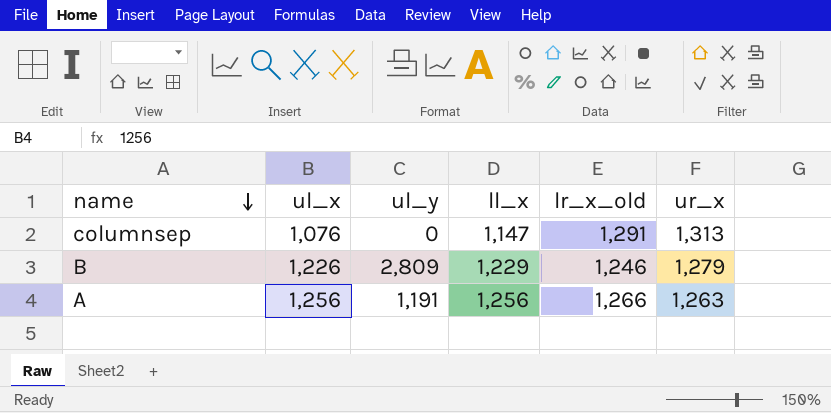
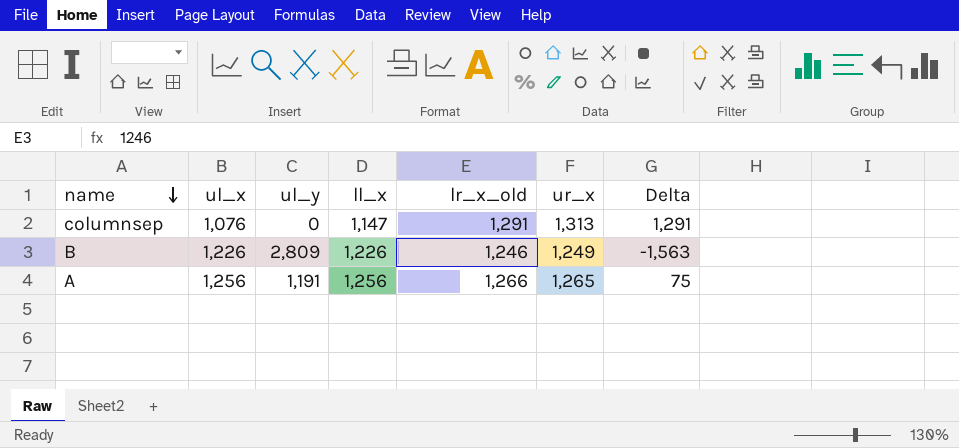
column Delta | formula: none -> [lr_x_old] - [ul_y]
B | ll_x: 1,229 -> 1,226
B | ur_x: 1,279 -> 1,249
A | ur_x: 1,263 -> 1,265

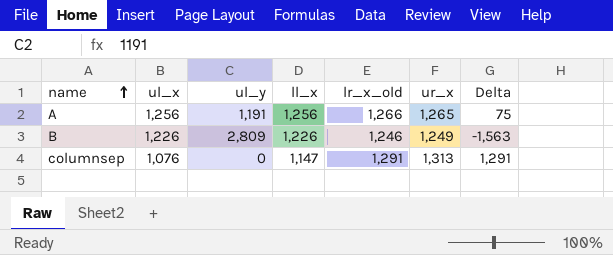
row order: name descending -> name ascending

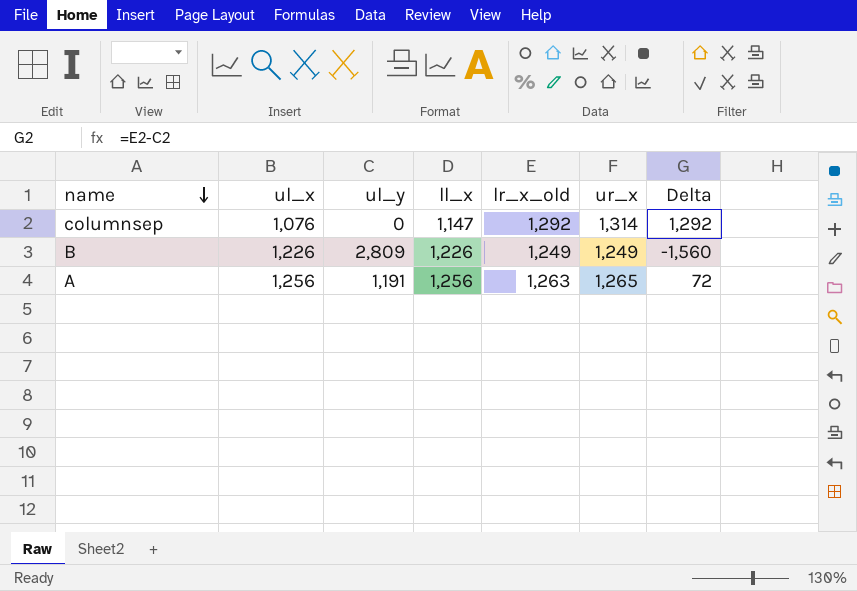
row order: name ascending -> name descending
columnsep | lr_x_old: 1,291 -> 1,292
columnsep | ur_x: 1,313 -> 1,314
columnsep | Delta: 1,291 -> 1,292
B | lr_x_old: 1,246 -> 1,249
B | Delta: -1,563 -> -1,560
A | lr_x_old: 1,266 -> 1,263
A | Delta: 75 -> 72

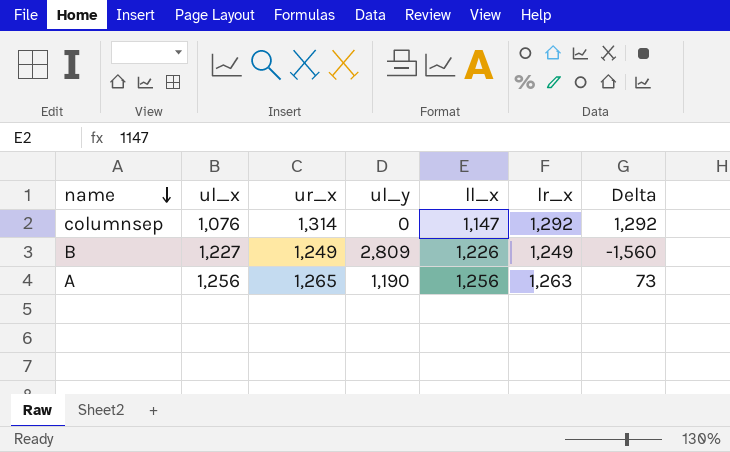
column ur_x | position: 6 -> 3
column name: lr_x_old -> lr_x
B | ul_x: 1,226 -> 1,227
A | ul_y: 1,191 -> 1,190
A | Delta: 72 -> 73

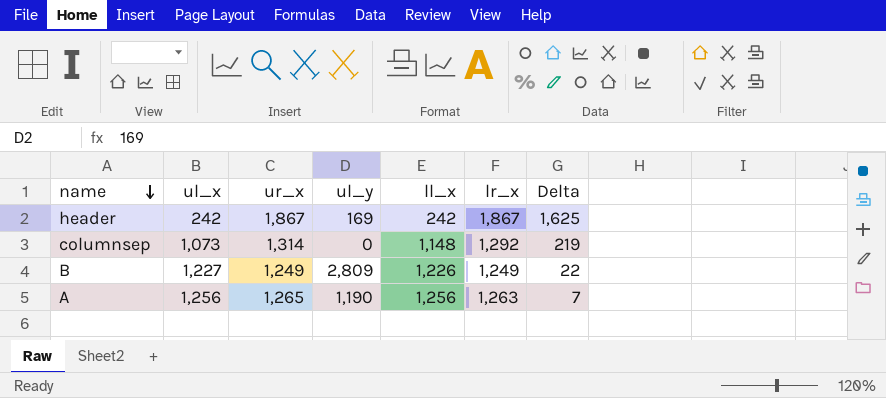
column Delta | formula: [lr_x] - [ul_y] -> [lr_x] - [ul_x]
row header: none -> 242 | 1,867 | 169 | 242 | 1,867 | 1,625
columnsep | ul_x: 1,076 -> 1,073
columnsep | ll_x: 1,147 -> 1,148

